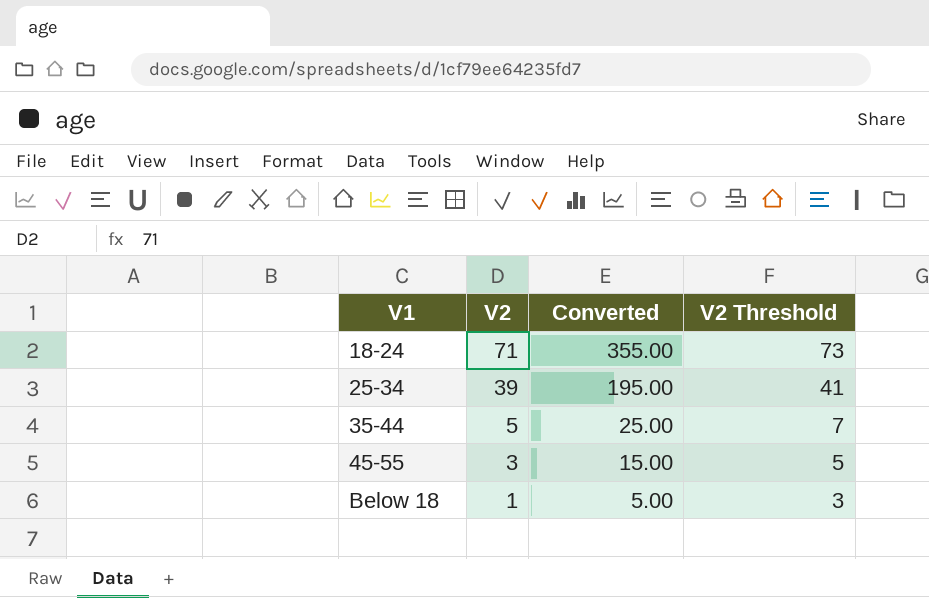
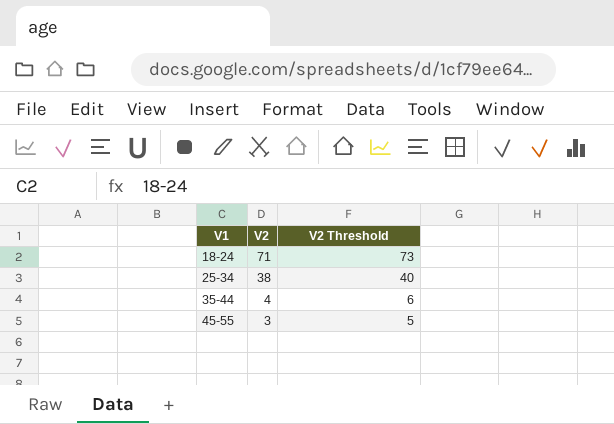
column Converted | formula: [V2] * 5 -> none
row Below 18: 1 | 5.00 | 3 -> none
25-34 | V2: 39 -> 38
25-34 | V2 Threshold: 41 -> 40
35-44 | V2: 5 -> 4
35-44 | V2 Threshold: 7 -> 6

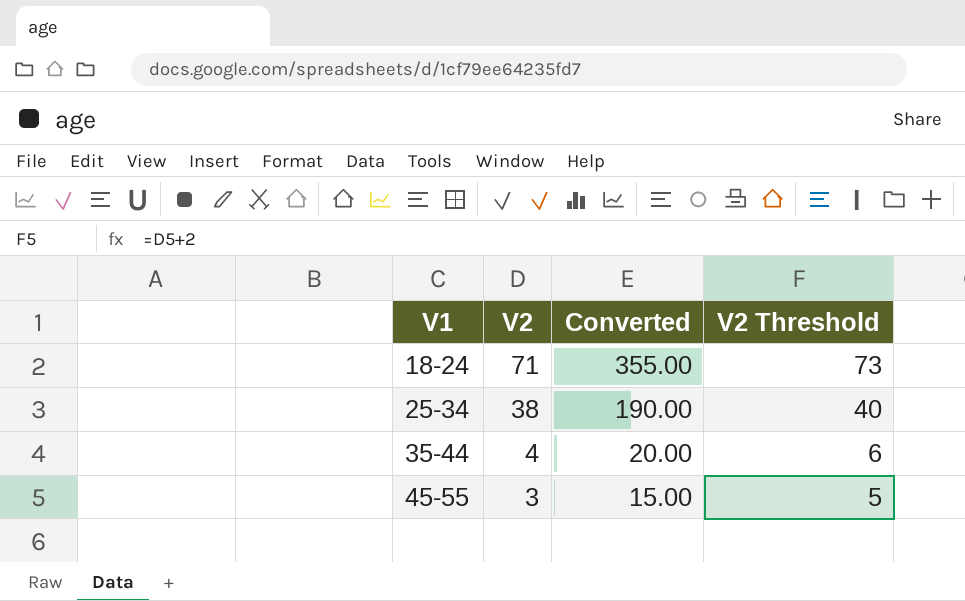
column Converted | formula: none -> [V2] * 5

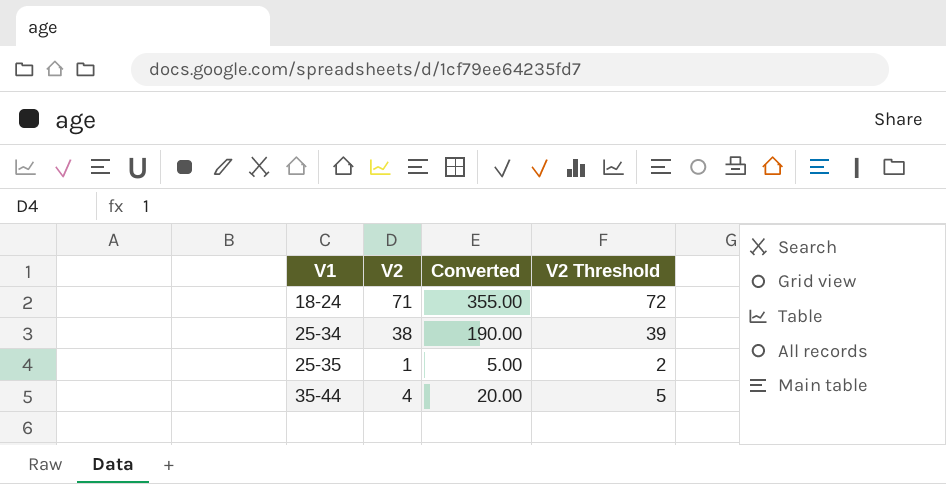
column V2 Threshold | formula: [V2] + 2 -> [V2] + 1
row 45-55: 3 | 15.00 | 5 -> none
row 25-35: none -> 1 | 5.00 | 2

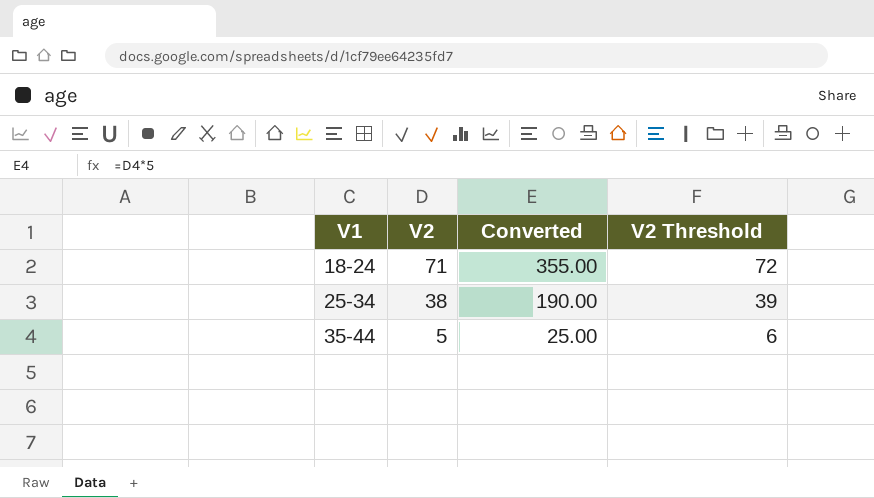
row 25-35: 1 | 5.00 | 2 -> none
35-44 | V2: 4 -> 5
35-44 | Converted: 20.00 -> 25.00
35-44 | V2 Threshold: 5 -> 6

